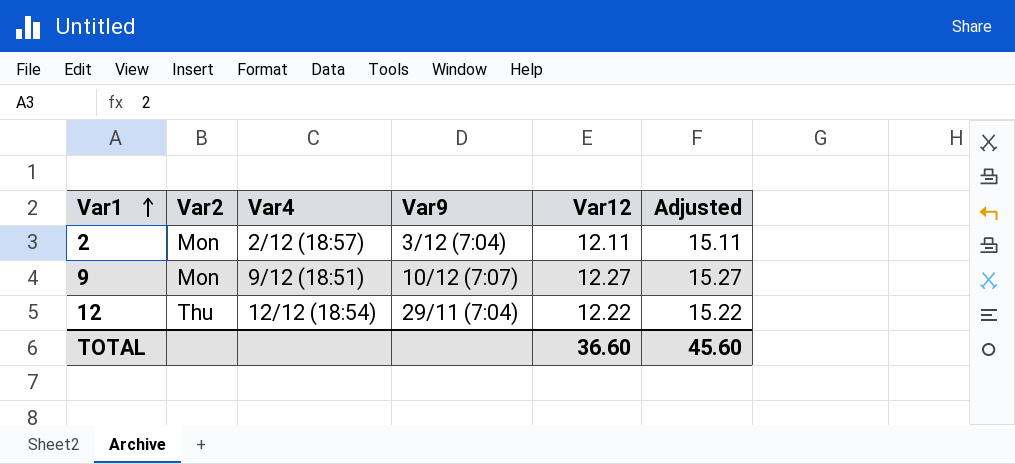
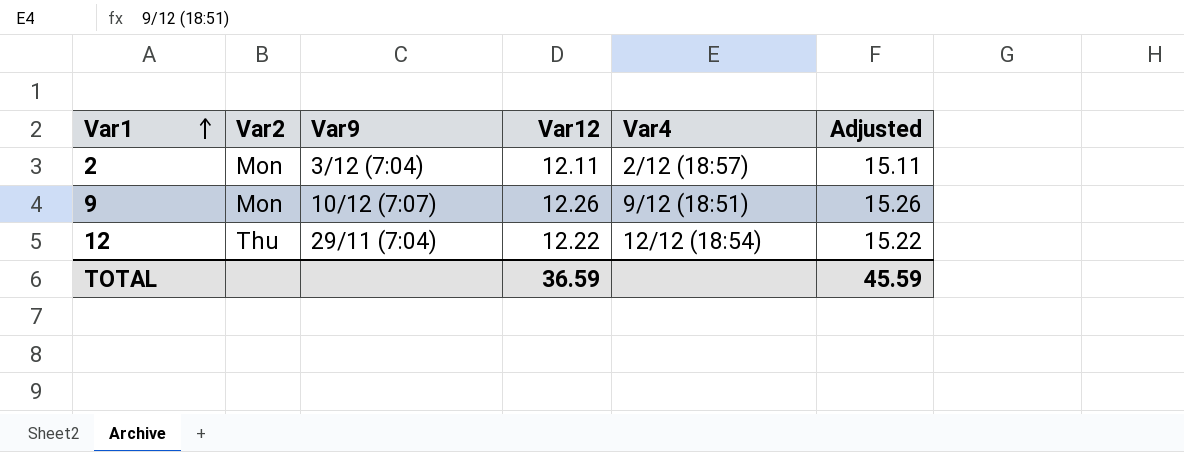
column Var4 | position: 3 -> 5
9 | Var12: 12.27 -> 12.26
9 | Adjusted: 15.27 -> 15.26
TOTAL | Var12: 36.60 -> 36.59
TOTAL | Adjusted: 45.60 -> 45.59

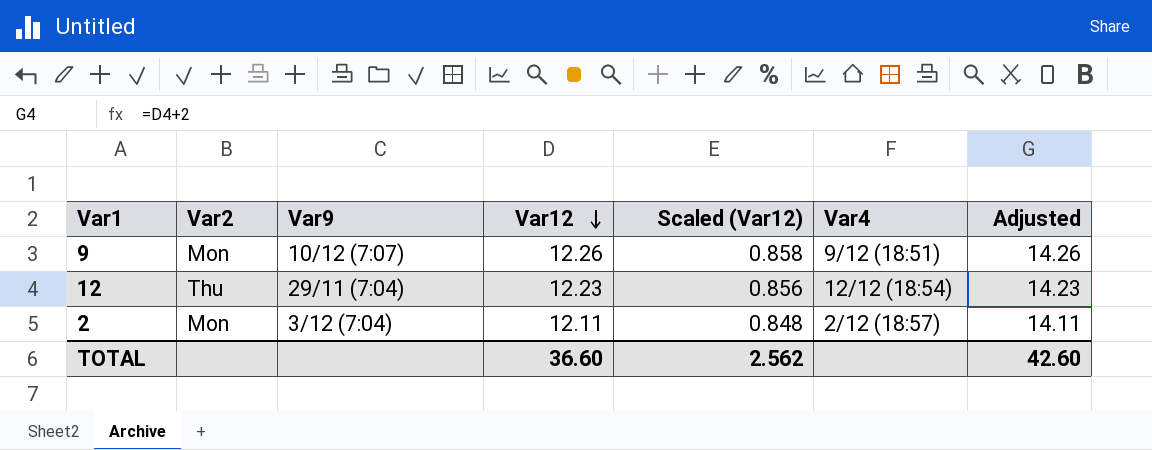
row order: Var1 ascending -> Var12 descending
column Scaled (Var12) | formula: none -> [Var12] * 0.07
column Adjusted | formula: [Var12] + 3 -> [Var12] + 2
12 | Var12: 12.22 -> 12.23
TOTAL | Var12: 36.59 -> 36.60
TOTAL | Adjusted: 45.59 -> 42.60

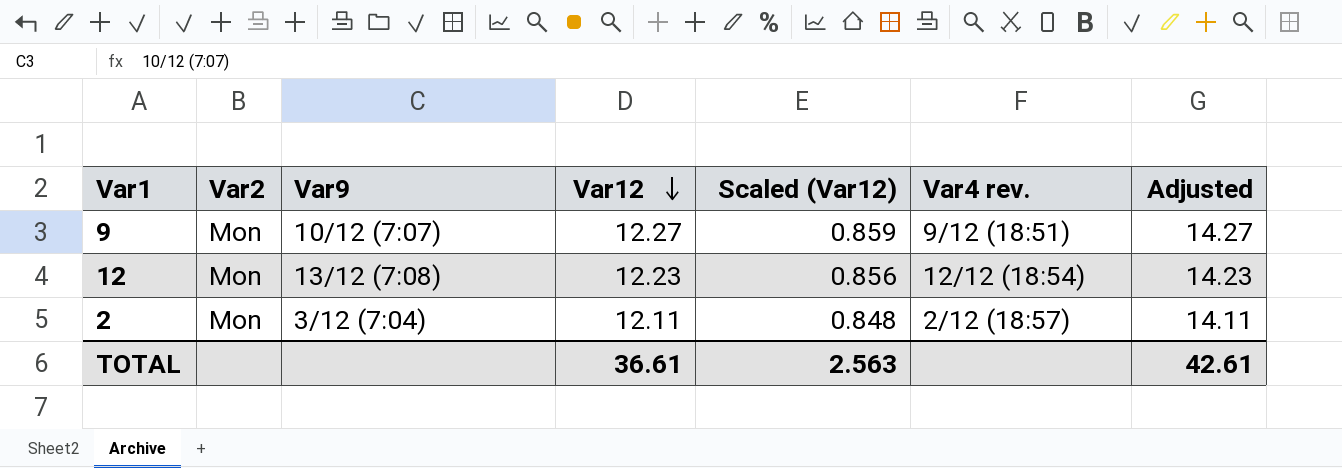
column name: Var4 -> Var4 rev.
9 | Var12: 12.26 -> 12.27
9 | Scaled (Var12): 0.858 -> 0.859
9 | Adjusted: 14.26 -> 14.27
12 | Var2: Thu -> Mon
12 | Var9: 29/11 (7:04) -> 13/12 (7:08)
TOTAL | Var12: 36.60 -> 36.61
TOTAL | Scaled (Var12): 2.562 -> 2.563
TOTAL | Adjusted: 42.60 -> 42.61

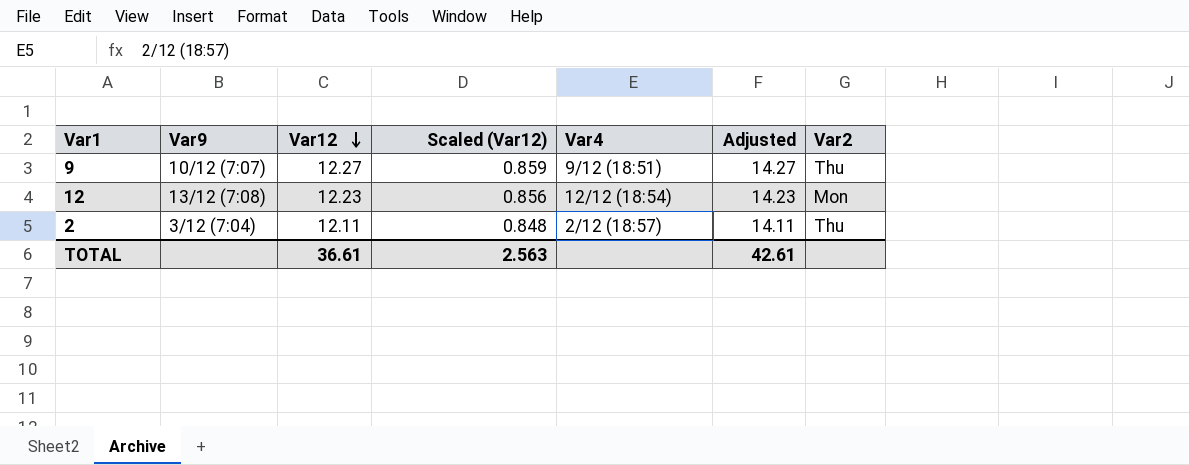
column name: Var4 rev. -> Var4
column Var2 | position: 2 -> 7
9 | Var2: Mon -> Thu
2 | Var2: Mon -> Thu

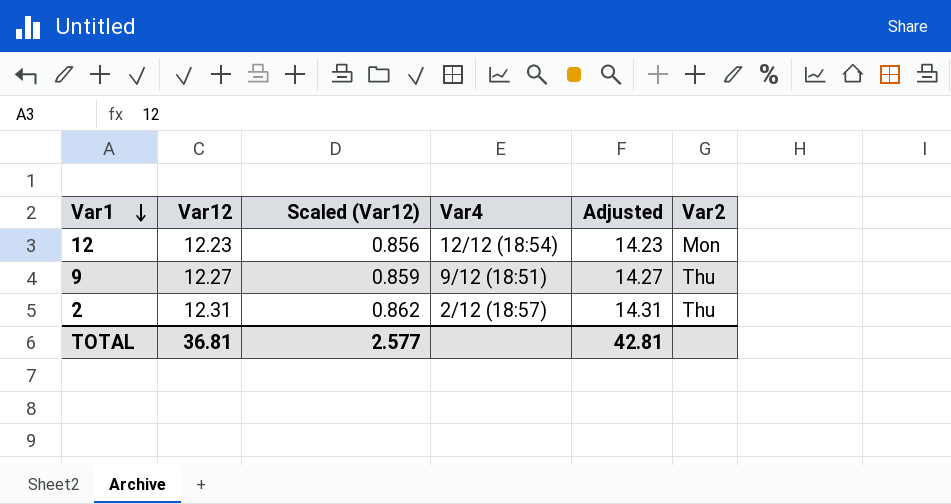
row order: Var12 descending -> Var1 descending
column Var9 | position: 2 -> none
2 | Var12: 12.11 -> 12.31
2 | Scaled (Var12): 0.848 -> 0.862
2 | Adjusted: 14.11 -> 14.31
TOTAL | Var12: 36.61 -> 36.81
TOTAL | Scaled (Var12): 2.563 -> 2.577
TOTAL | Adjusted: 42.61 -> 42.81

